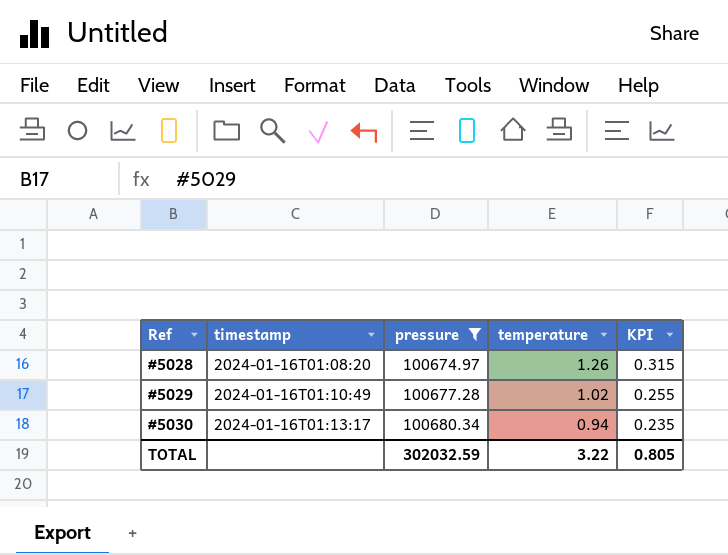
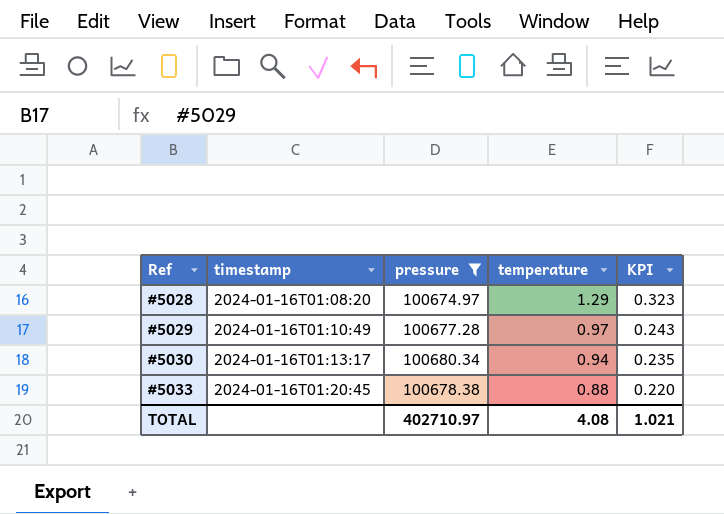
#5028 | temperature: 1.26 -> 1.29
#5028 | KPI: 0.315 -> 0.323
#5029 | temperature: 1.02 -> 0.97
#5029 | KPI: 0.255 -> 0.243
row #5033: none -> 2024-01-16T01:20:45 | 100678.38 | 0.88 | 0.220
TOTAL | pressure: 302032.59 -> 402710.97
TOTAL | temperature: 3.22 -> 4.08
TOTAL | KPI: 0.805 -> 1.021

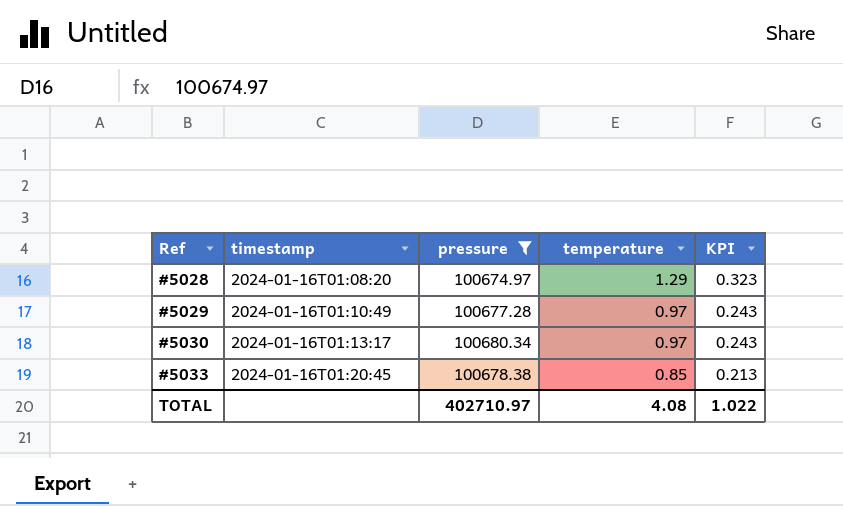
#5030 | temperature: 0.94 -> 0.97
#5030 | KPI: 0.235 -> 0.243
#5033 | temperature: 0.88 -> 0.85
#5033 | KPI: 0.220 -> 0.213
TOTAL | KPI: 1.021 -> 1.022

